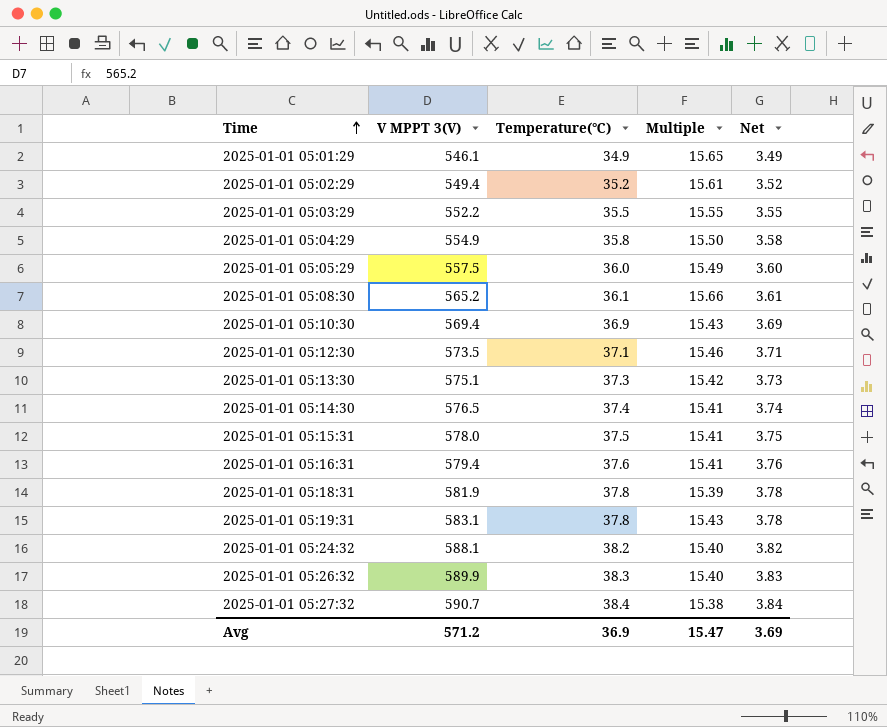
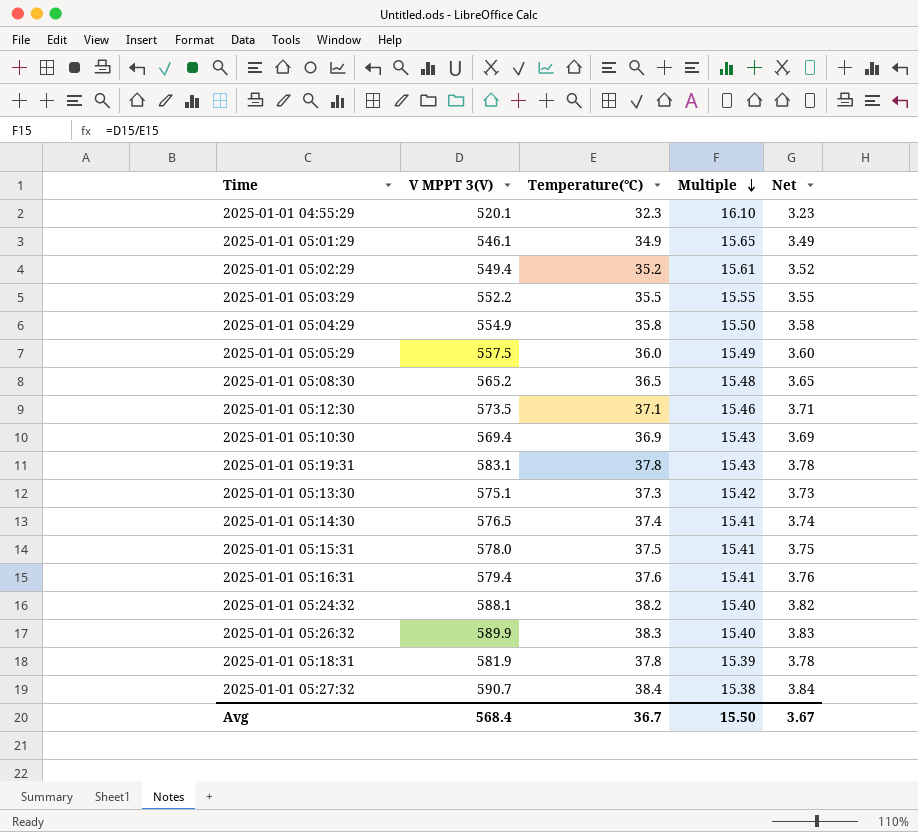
row order: Time ascending -> Multiple descending
row 2025-01-01 04:55:29: none -> 520.1 | 32.3 | 16.10 | 3.23
2025-01-01 05:08:30 | Temperature(℃): 36.1 -> 36.5
2025-01-01 05:08:30 | Multiple: 15.66 -> 15.48
2025-01-01 05:08:30 | Net: 3.61 -> 3.65
Avg | V MPPT 3(V): 571.2 -> 568.4
Avg | Temperature(℃): 36.9 -> 36.7
Avg | Multiple: 15.47 -> 15.50
Avg | Net: 3.69 -> 3.67

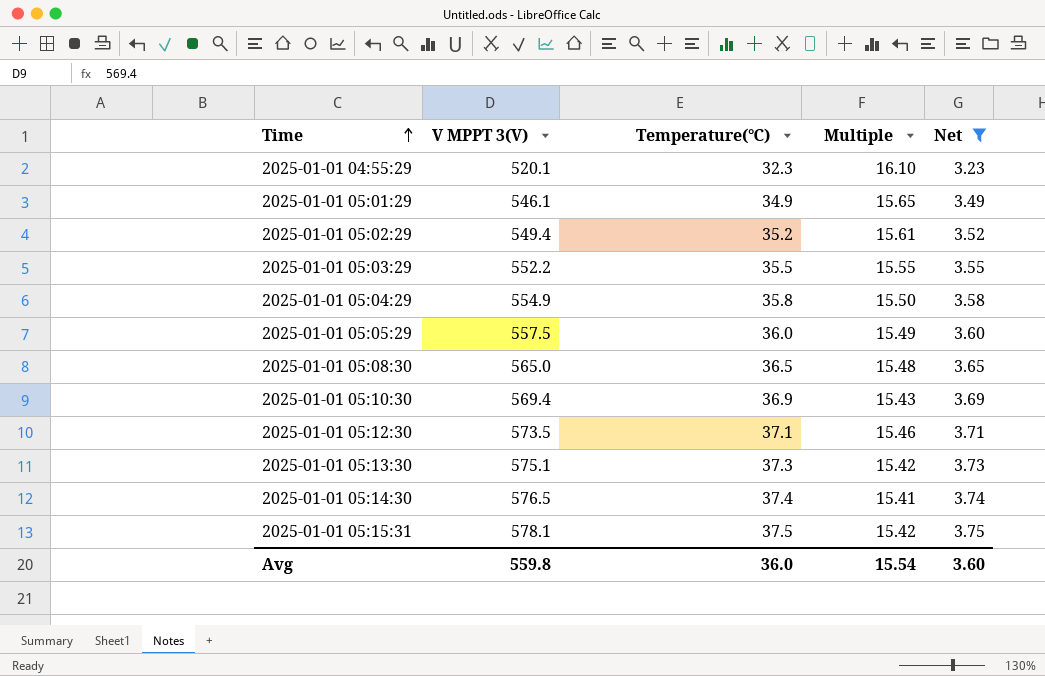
filter: none -> Net <= 3.75
row order: Multiple descending -> Time ascending
2025-01-01 05:08:30 | V MPPT 3(V): 565.2 -> 565.0
2025-01-01 05:15:31 | V MPPT 3(V): 578.0 -> 578.1
2025-01-01 05:15:31 | Multiple: 15.41 -> 15.42
Avg | V MPPT 3(V): 568.4 -> 559.8
Avg | Temperature(℃): 36.7 -> 36.0
Avg | Multiple: 15.50 -> 15.54
Avg | Net: 3.67 -> 3.60

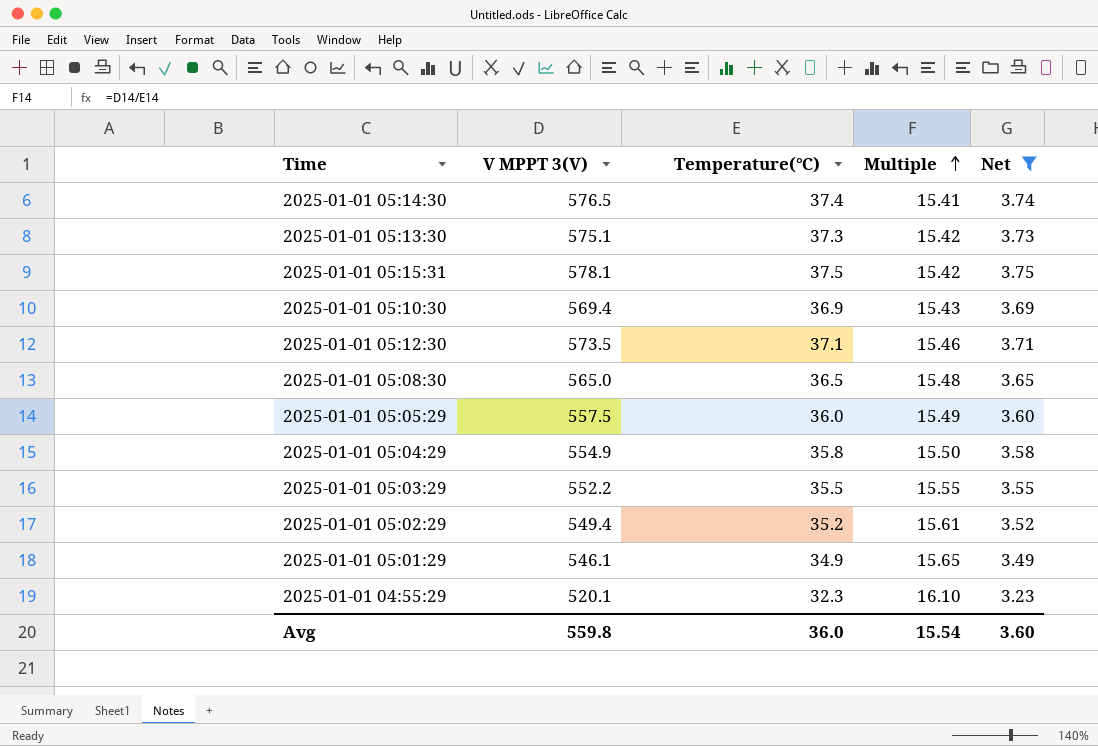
row order: Time ascending -> Multiple ascending

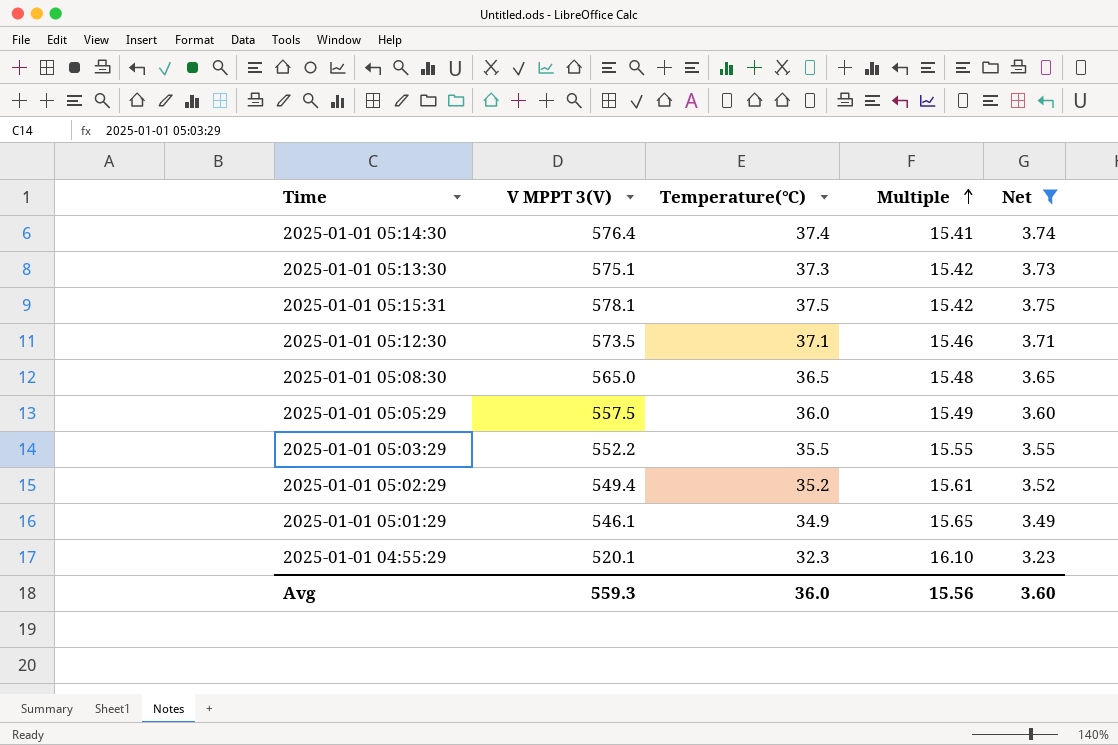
row 2025-01-01 05:10:30: 569.4 | 36.9 | 15.43 | 3.69 -> none
row 2025-01-01 05:04:29: 554.9 | 35.8 | 15.50 | 3.58 -> none
2025-01-01 05:14:30 | V MPPT 3(V): 576.5 -> 576.4
Avg | V MPPT 3(V): 559.8 -> 559.3
Avg | Multiple: 15.54 -> 15.56

